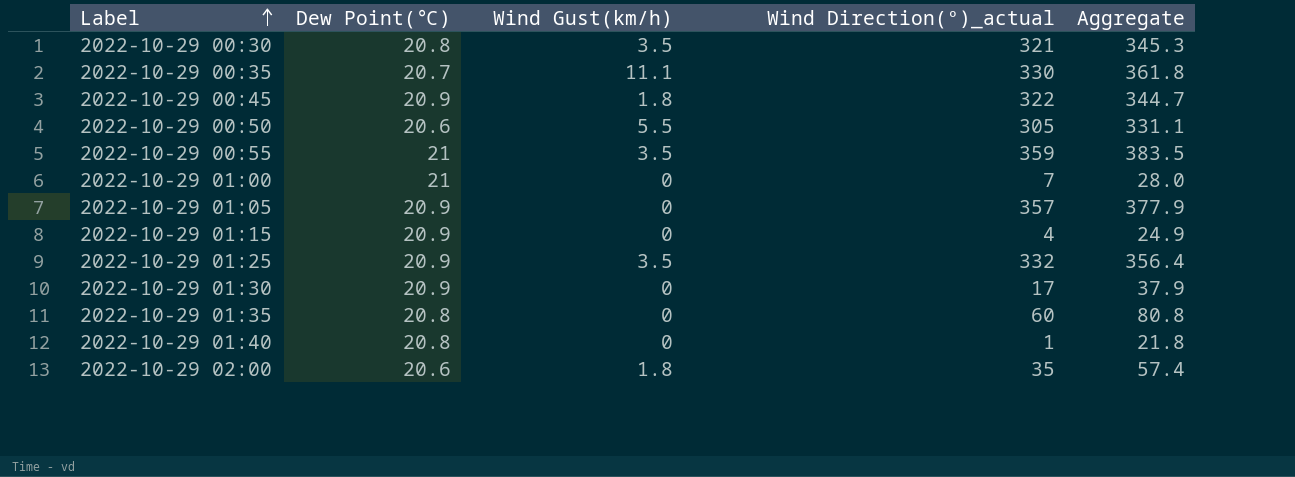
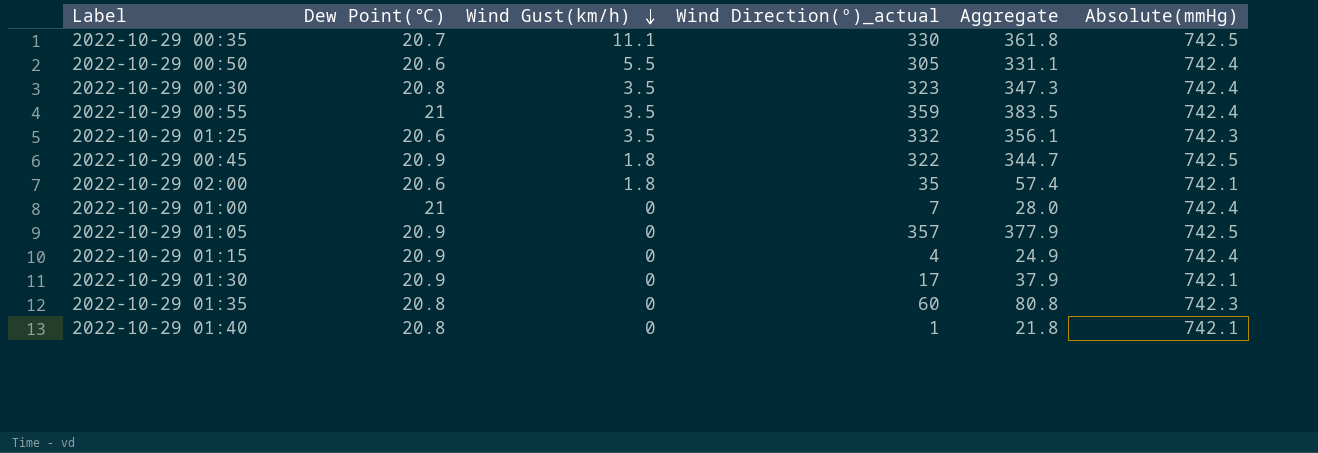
row order: Label ascending -> Wind Gust(km/h) descending
column Absolute(mmHg) | position: none -> 6
2022-10-29 00:30 | Wind Direction(º)_actual: 321 -> 323
2022-10-29 00:30 | Aggregate: 345.3 -> 347.3
2022-10-29 01:25 | Dew Point(℃): 20.9 -> 20.6
2022-10-29 01:25 | Aggregate: 356.4 -> 356.1

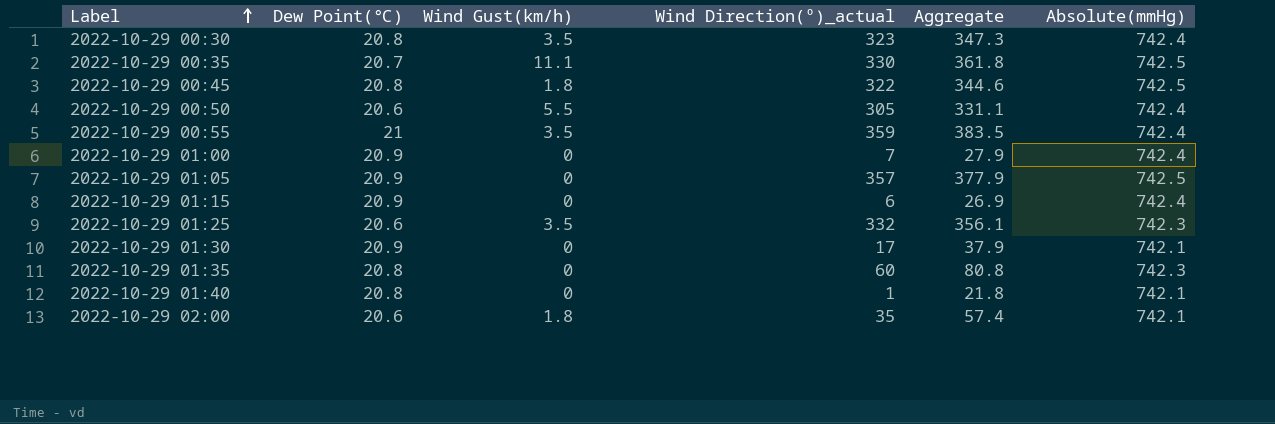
row order: Wind Gust(km/h) descending -> Label ascending
2022-10-29 00:45 | Dew Point(℃): 20.9 -> 20.8
2022-10-29 00:45 | Aggregate: 344.7 -> 344.6
2022-10-29 01:00 | Dew Point(℃): 21 -> 20.9
2022-10-29 01:00 | Aggregate: 28.0 -> 27.9
2022-10-29 01:15 | Wind Direction(º)_actual: 4 -> 6
2022-10-29 01:15 | Aggregate: 24.9 -> 26.9

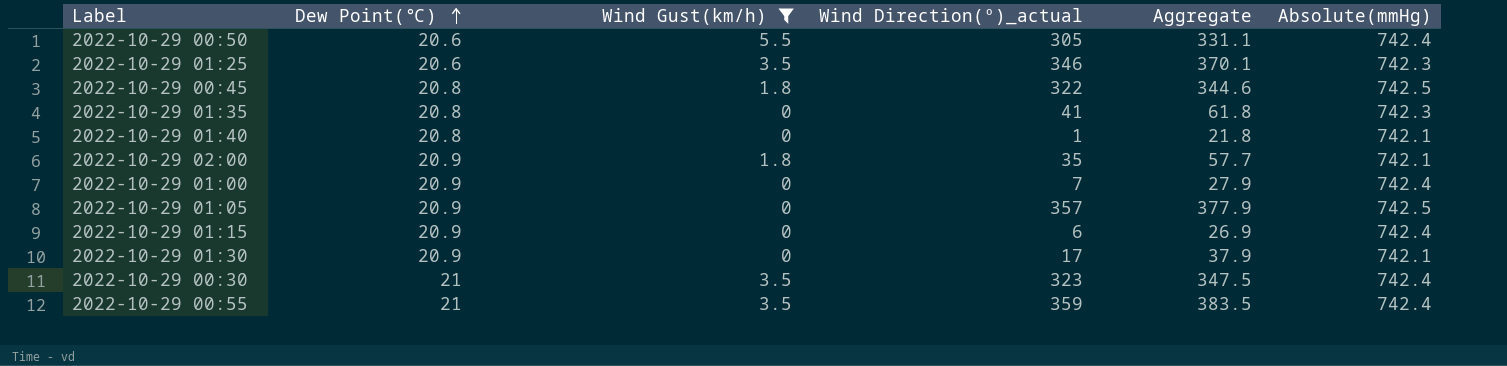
filter: none -> Wind Gust(km/h) != 11.1
row order: Label ascending -> Dew Point(℃) ascending
2022-10-29 01:25 | Wind Direction(º)_actual: 332 -> 346
2022-10-29 01:25 | Aggregate: 356.1 -> 370.1
2022-10-29 01:35 | Wind Direction(º)_actual: 60 -> 41
2022-10-29 01:35 | Aggregate: 80.8 -> 61.8
2022-10-29 02:00 | Dew Point(℃): 20.6 -> 20.9
2022-10-29 02:00 | Aggregate: 57.4 -> 57.7
2022-10-29 00:30 | Dew Point(℃): 20.8 -> 21
2022-10-29 00:30 | Aggregate: 347.3 -> 347.5

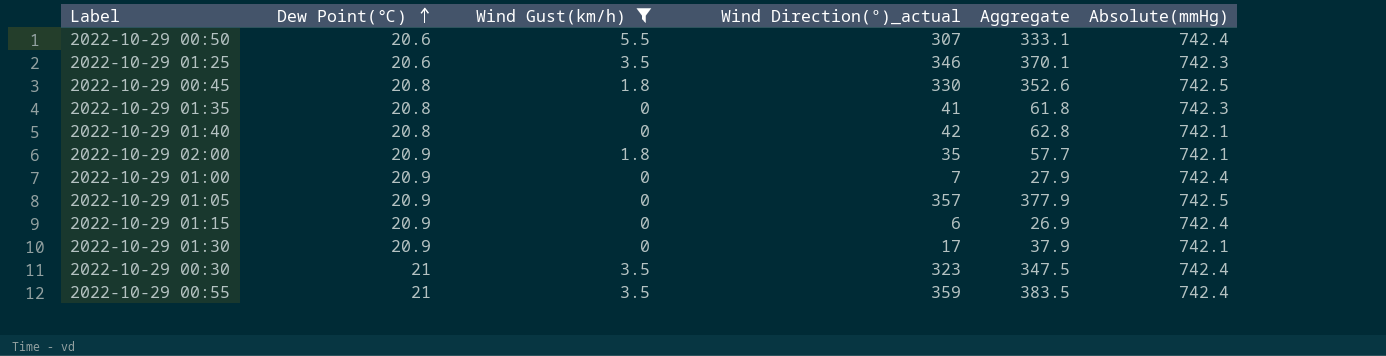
2022-10-29 00:50 | Wind Direction(º)_actual: 305 -> 307
2022-10-29 00:50 | Aggregate: 331.1 -> 333.1
2022-10-29 00:45 | Wind Direction(º)_actual: 322 -> 330
2022-10-29 00:45 | Aggregate: 344.6 -> 352.6
2022-10-29 01:40 | Wind Direction(º)_actual: 1 -> 42
2022-10-29 01:40 | Aggregate: 21.8 -> 62.8

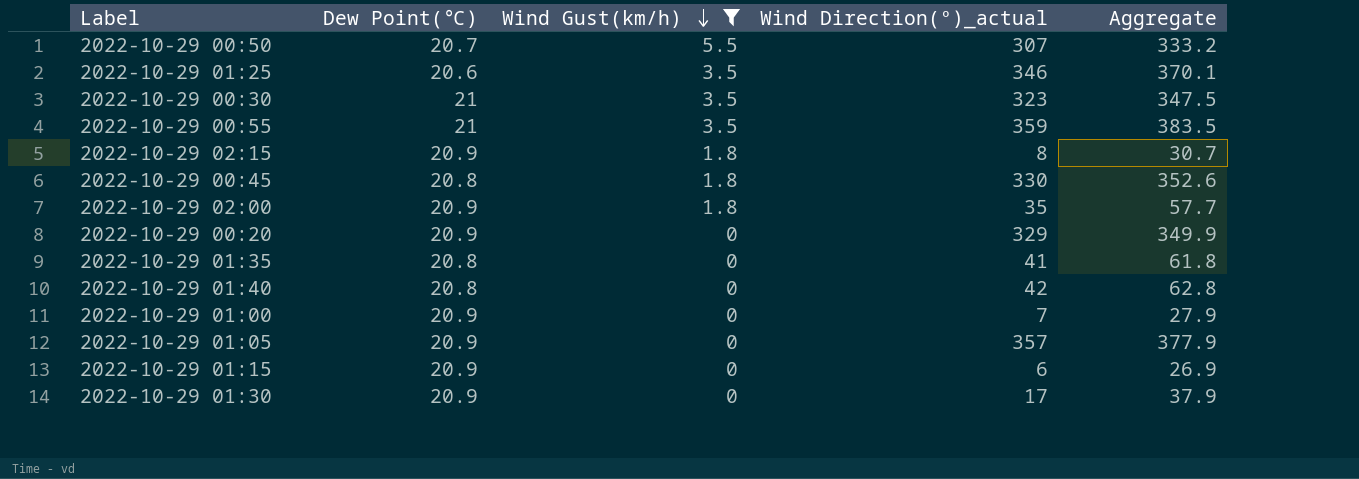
row order: Dew Point(℃) ascending -> Wind Gust(km/h) descending
column Absolute(mmHg) | position: 6 -> none
2022-10-29 00:50 | Dew Point(℃): 20.6 -> 20.7
2022-10-29 00:50 | Aggregate: 333.1 -> 333.2
row 2022-10-29 02:15: none -> 20.9 | 1.8 | 8 | 30.7
row 2022-10-29 00:20: none -> 20.9 | 0 | 329 | 349.9

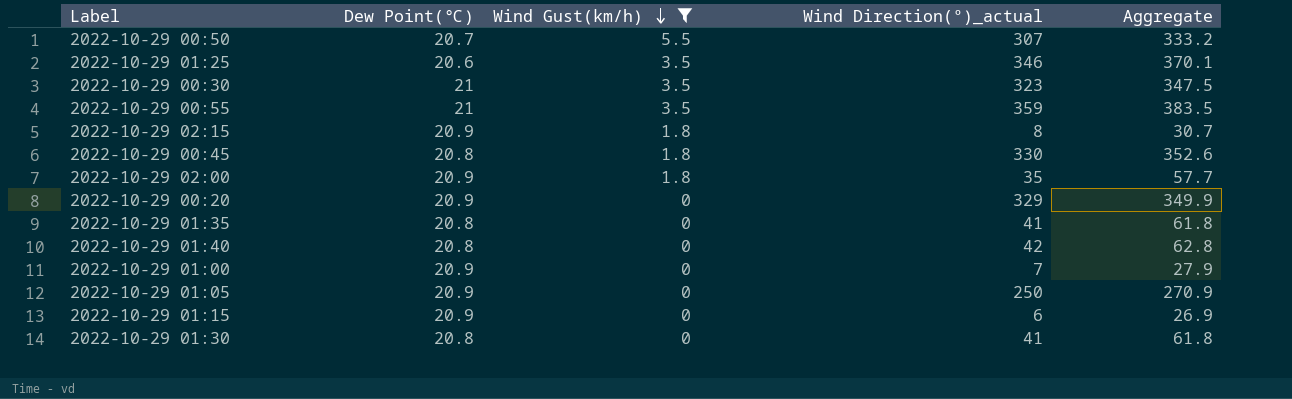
2022-10-29 01:05 | Wind Direction(º)_actual: 357 -> 250
2022-10-29 01:05 | Aggregate: 377.9 -> 270.9
2022-10-29 01:30 | Dew Point(℃): 20.9 -> 20.8
2022-10-29 01:30 | Wind Direction(º)_actual: 17 -> 41
2022-10-29 01:30 | Aggregate: 37.9 -> 61.8

